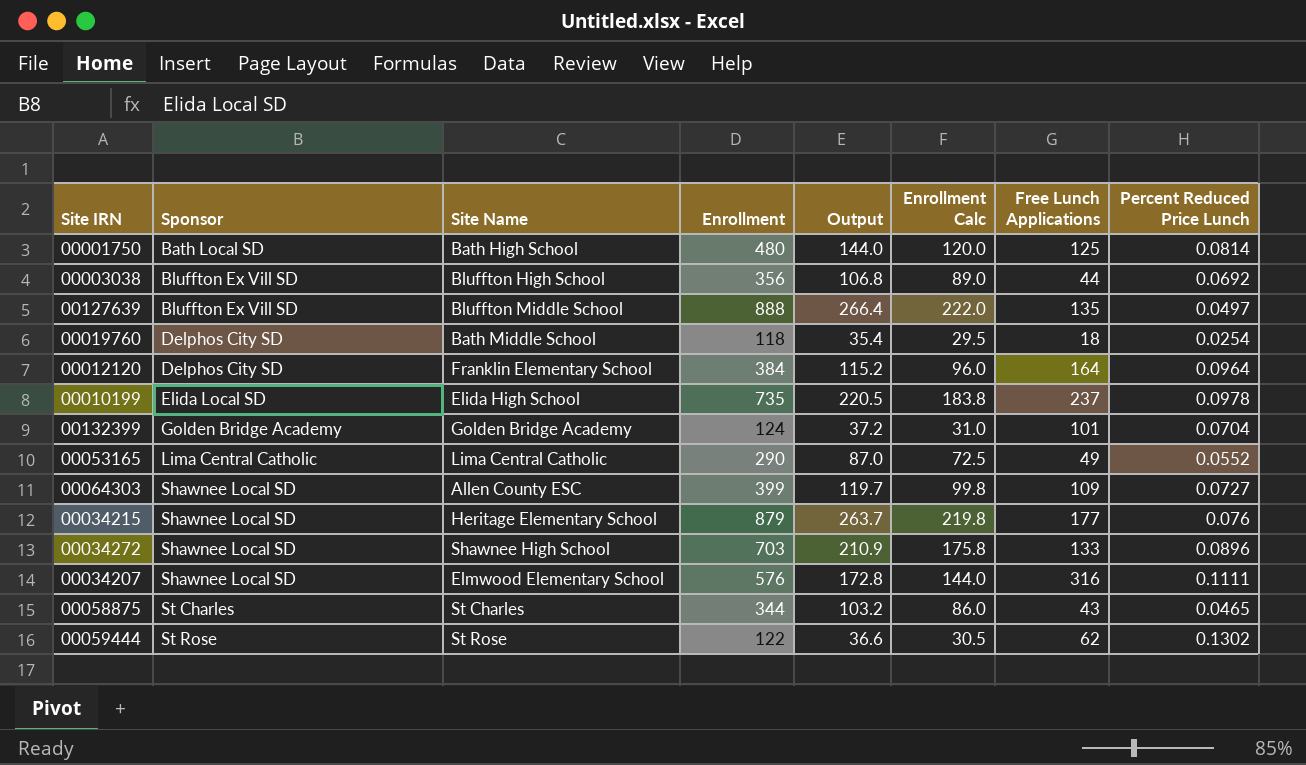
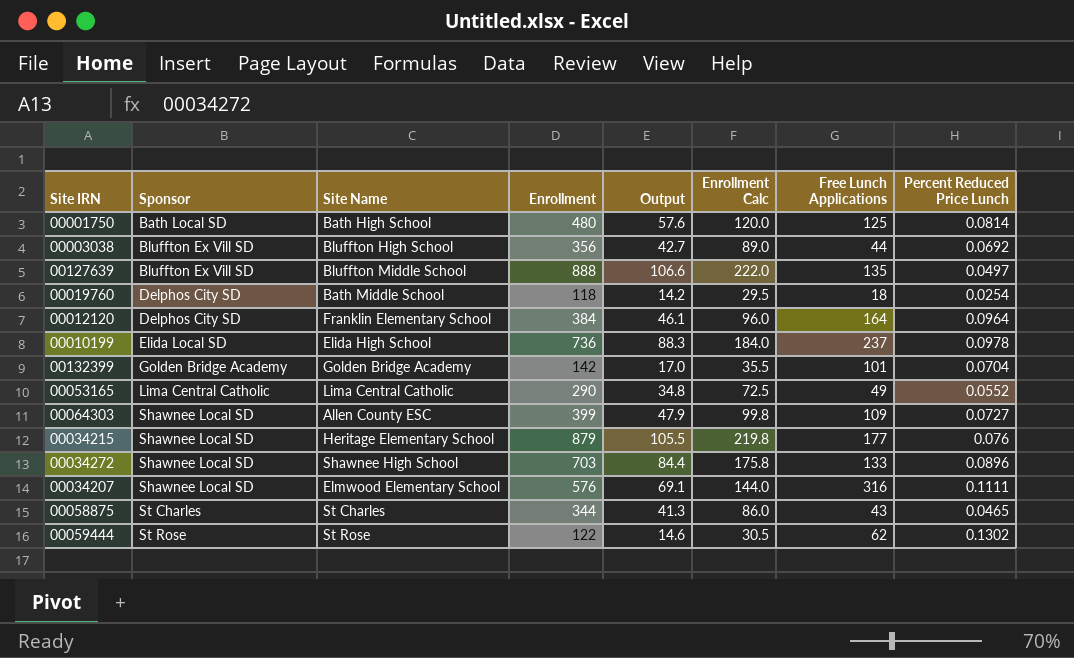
column Output | formula: [Enrollment] * 0.3 -> [Enrollment] * 0.12
00010199 | Enrollment: 735 -> 736
00010199 | Enrollment Calc: 183.8 -> 184.0
00132399 | Enrollment: 124 -> 142
00132399 | Enrollment Calc: 31.0 -> 35.5

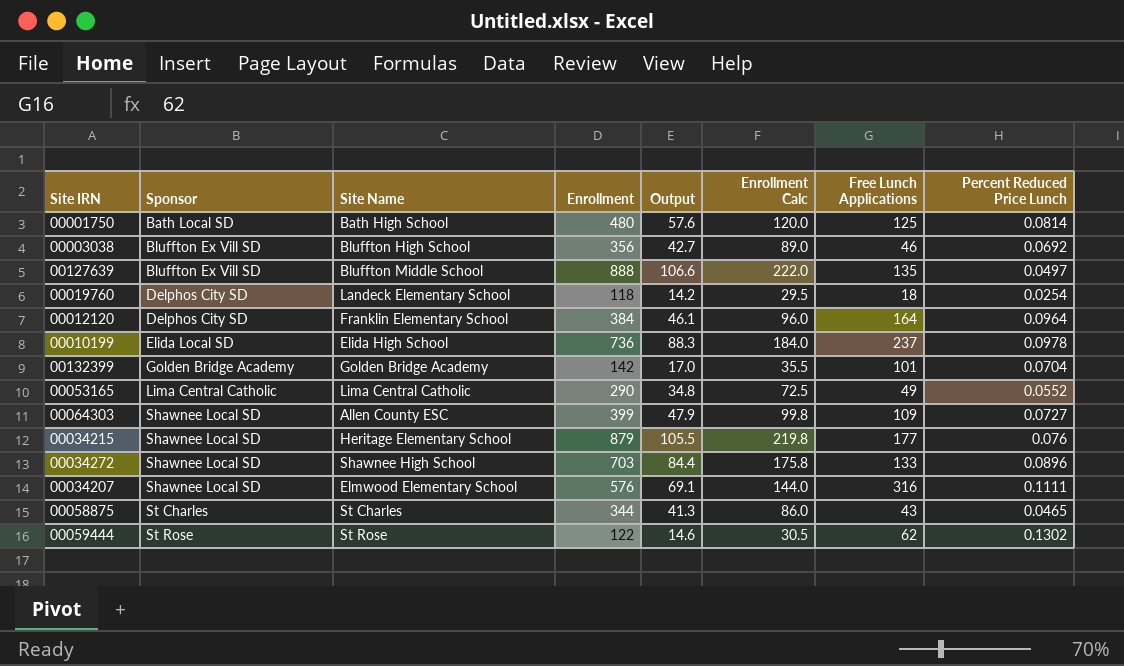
00003038 | Free Lunch Applications: 44 -> 46
00019760 | Site Name: Bath Middle School -> Landeck Elementary School

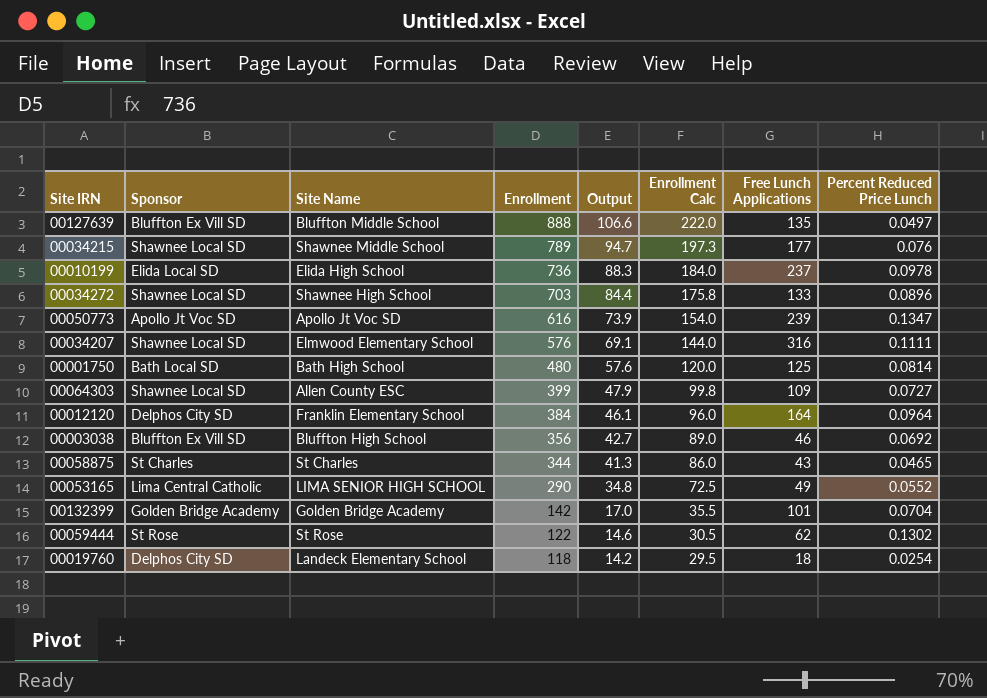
row order: Sponsor ascending -> Enrollment descending
00034215 | Site Name: Heritage Elementary School -> Shawnee Middle School
00034215 | Enrollment: 879 -> 789
00034215 | Output: 105.5 -> 94.7
00034215 | Enrollment Calc: 219.8 -> 197.3
row 00050773: none -> Apollo Jt Voc SD | Apollo Jt Voc SD | 616 | 73.9 | 154.0 | 239 | 0.1347
00053165 | Site Name: Lima Central Catholic -> LIMA SENIOR HIGH SCHOOL

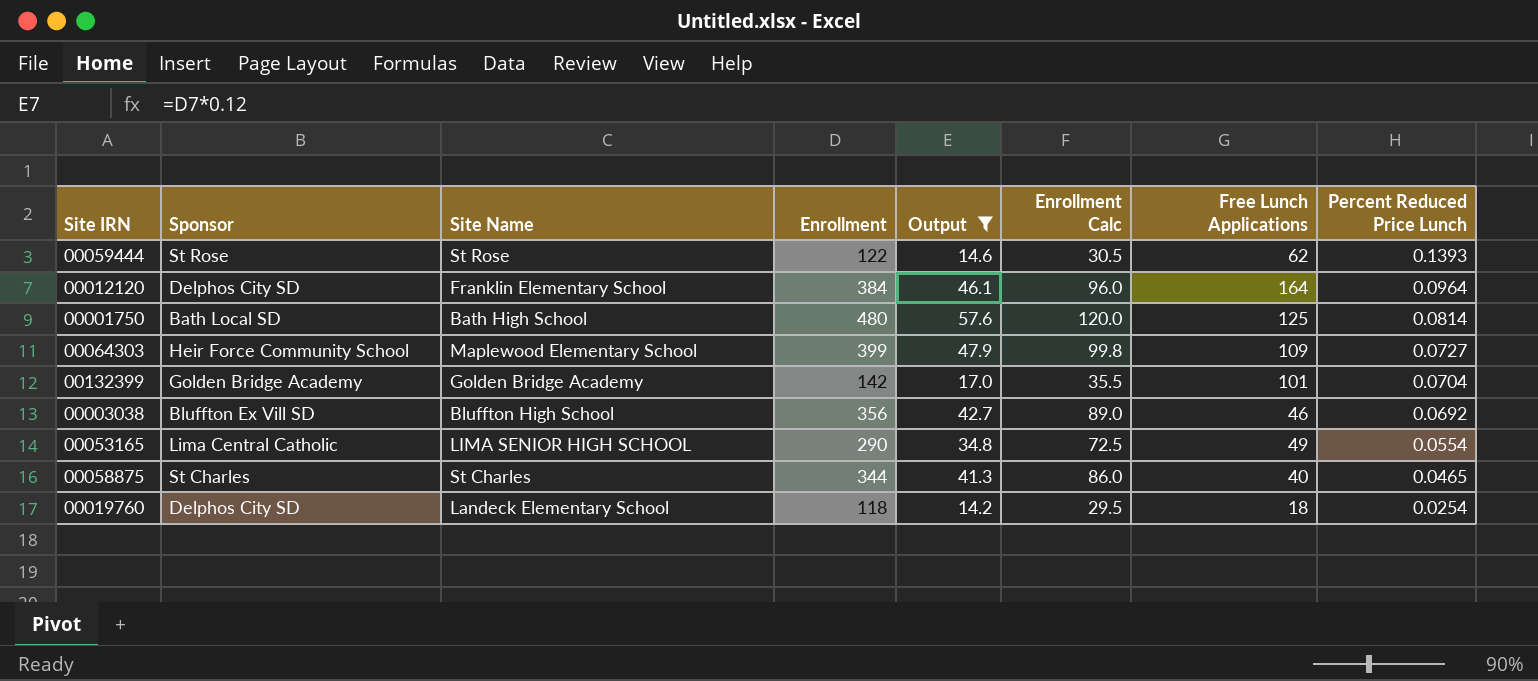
filter: none -> Output <= 57.6
row order: Enrollment descending -> Percent Reduced Price Lunch descending
00059444 | Percent Reduced Price Lunch: 0.1302 -> 0.1393
00064303 | Sponsor: Shawnee Local SD -> Heir Force Community School
00064303 | Site Name: Allen County ESC -> Maplewood Elementary School
00053165 | Percent Reduced Price Lunch: 0.0552 -> 0.0554
00058875 | Free Lunch Applications: 43 -> 40

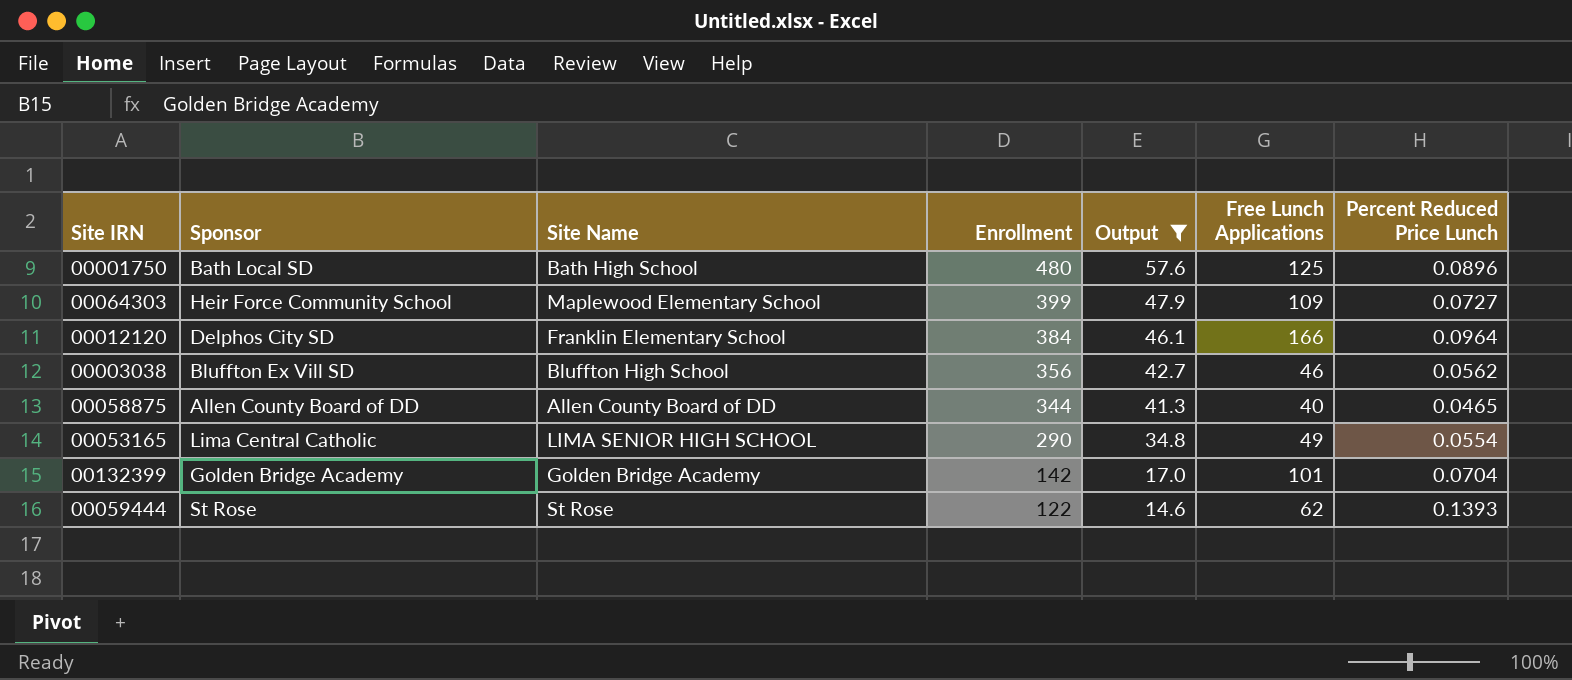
row order: Percent Reduced Price Lunch descending -> Enrollment descending
column Enrollment Calc | formula: [Enrollment] * 0.25 -> none
row 00019760: Delphos City SD | Landeck Elementary School | 118 | 14.2 | 29.5 | 18 | 0.0254 -> none
00001750 | Percent Reduced Price Lunch: 0.0814 -> 0.0896
00012120 | Free Lunch Applications: 164 -> 166
00003038 | Percent Reduced Price Lunch: 0.0692 -> 0.0562
00058875 | Sponsor: St Charles -> Allen County Board of DD
00058875 | Site Name: St Charles -> Allen County Board of DD

